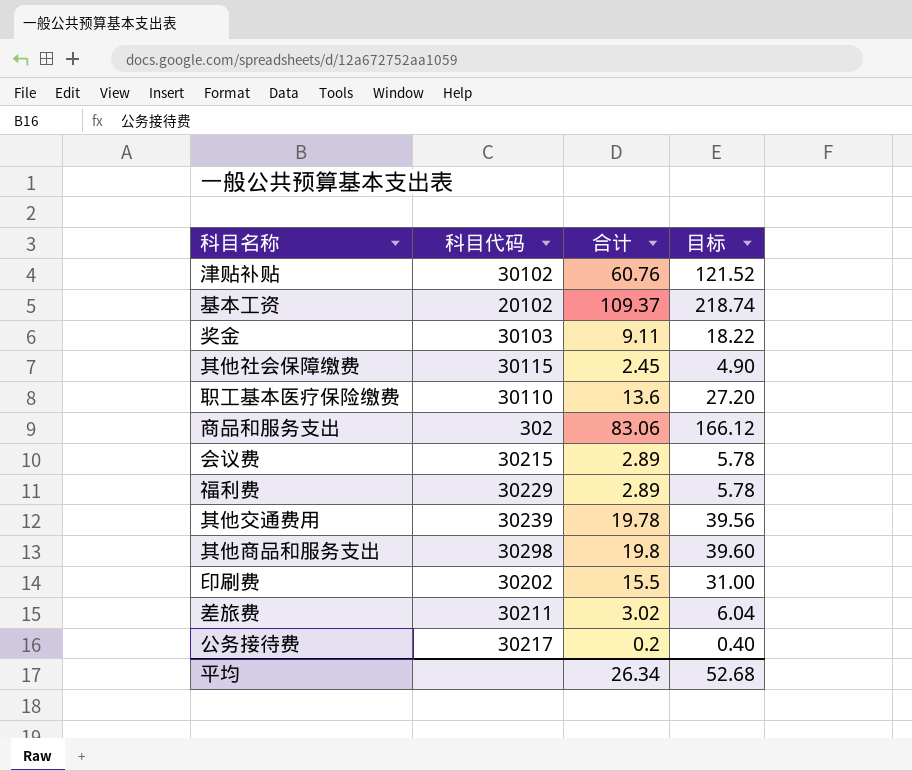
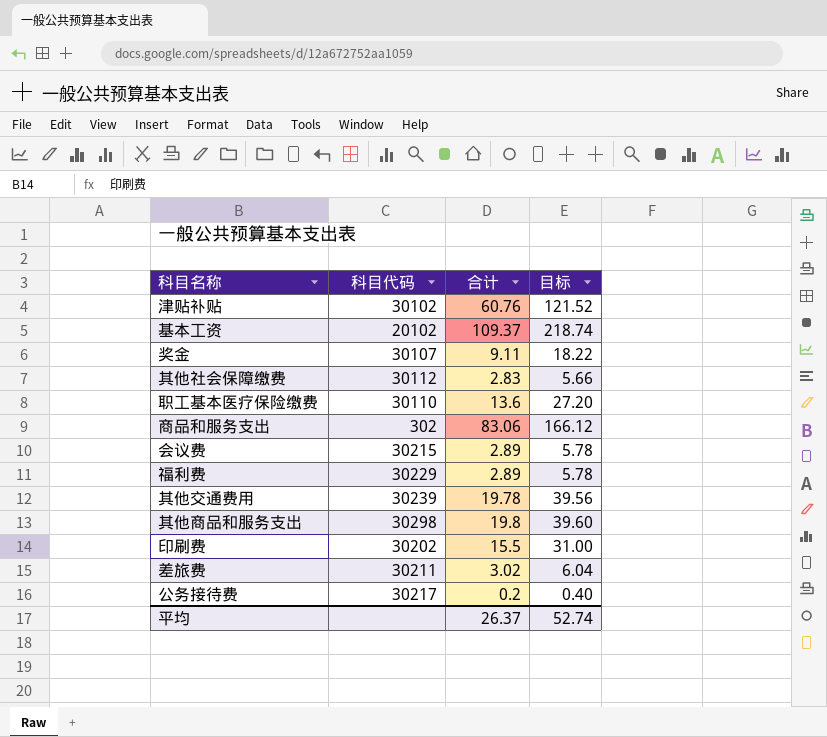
奖金 | 科目代码: 30103 -> 30107
其他社会保障缴费 | 科目代码: 30115 -> 30112
其他社会保障缴费 | 合计: 2.45 -> 2.83
其他社会保障缴费 | 目标: 4.90 -> 5.66
平均 | 合计: 26.34 -> 26.37
平均 | 目标: 52.68 -> 52.74

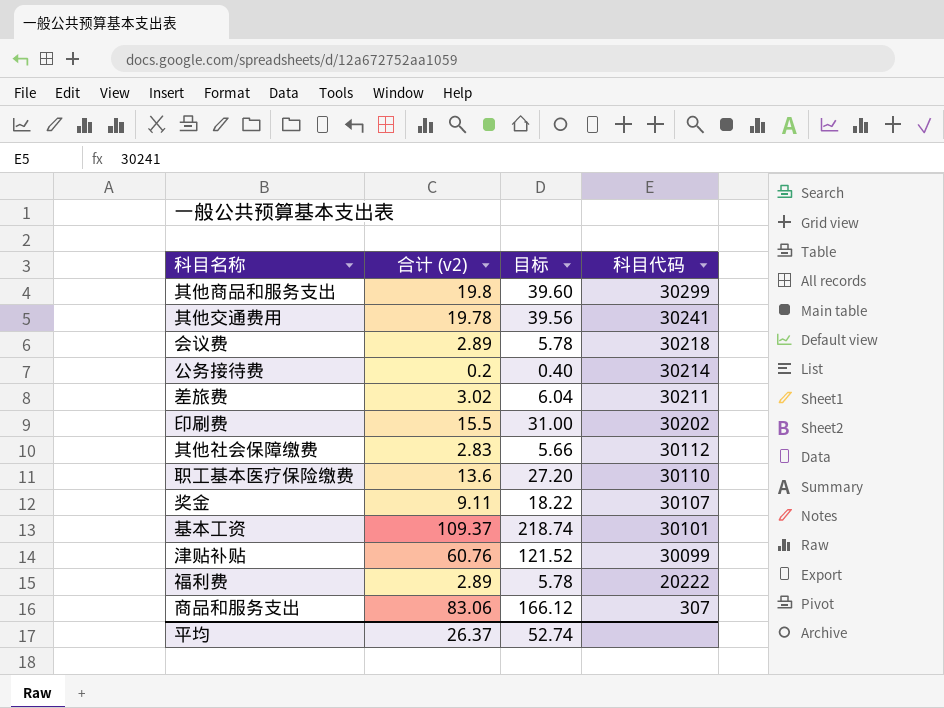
row order: none -> 科目代码 descending
column name: 合计 -> 合计 (v2)
column 科目代码 | position: 2 -> 4
其他商品和服务支出 | 科目代码: 30298 -> 30299
其他交通费用 | 科目代码: 30239 -> 30241
会议费 | 科目代码: 30215 -> 30218
公务接待费 | 科目代码: 30217 -> 30214
基本工资 | 科目代码: 20102 -> 30101
津贴补贴 | 科目代码: 30102 -> 30099
福利费 | 科目代码: 30229 -> 20222
商品和服务支出 | 科目代码: 302 -> 307

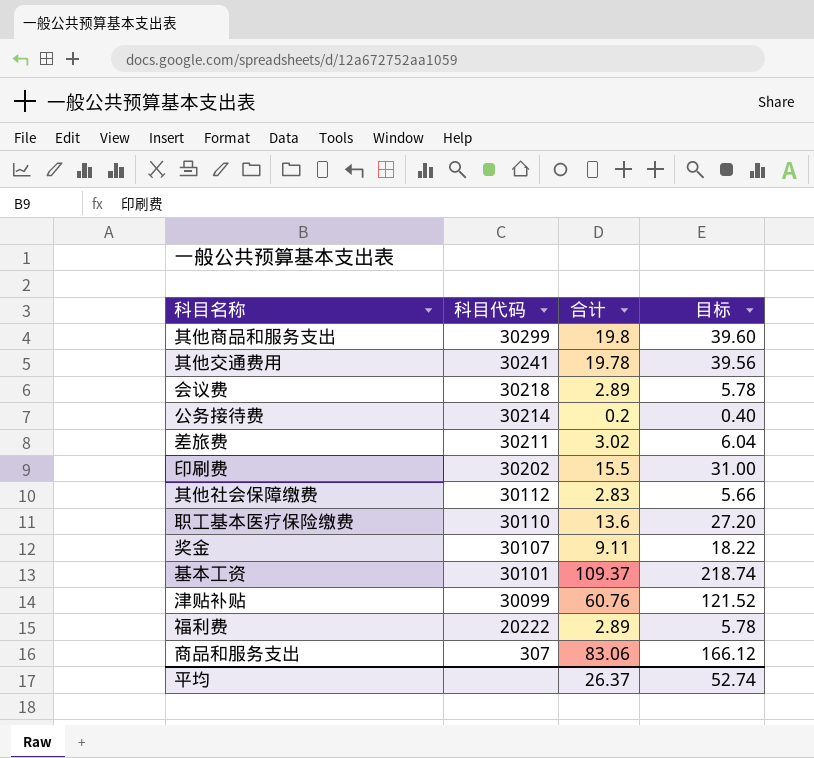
column 科目代码 | position: 4 -> 2
column name: 合计 (v2) -> 合计

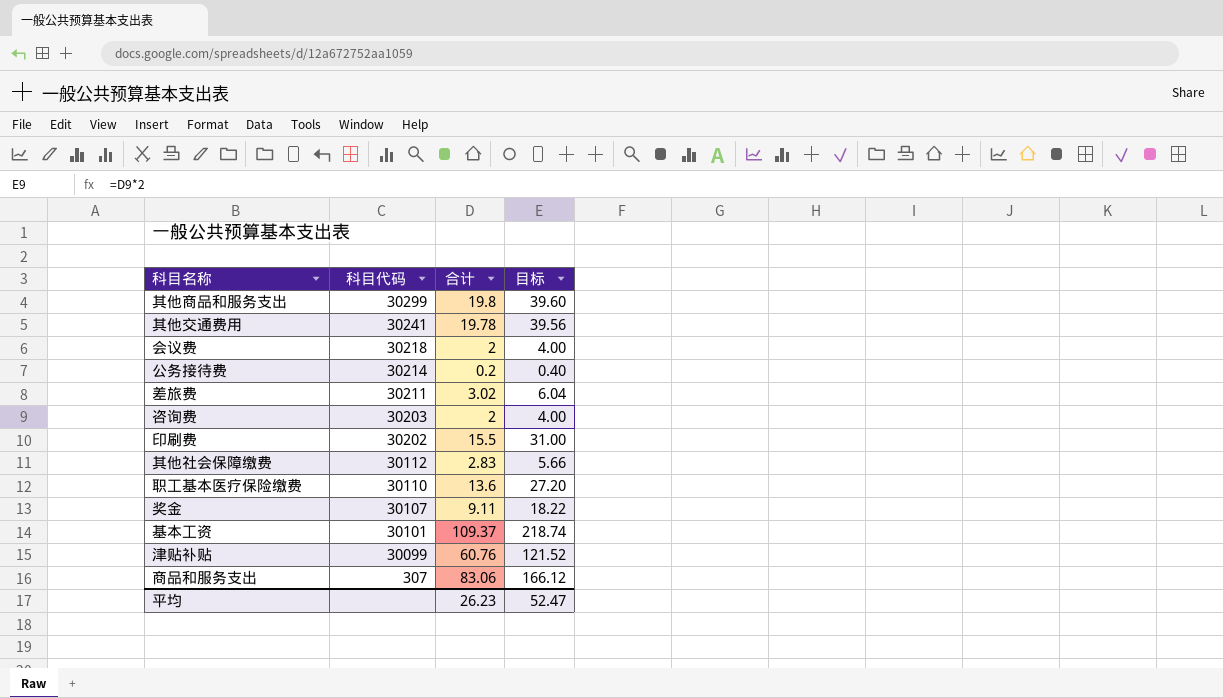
row 福利费: 20222 | 2.89 | 5.78 -> none
会议费 | 合计: 2.89 -> 2
会议费 | 目标: 5.78 -> 4.00
row 咨询费: none -> 30203 | 2 | 4.00
平均 | 合计: 26.37 -> 26.23
平均 | 目标: 52.74 -> 52.47

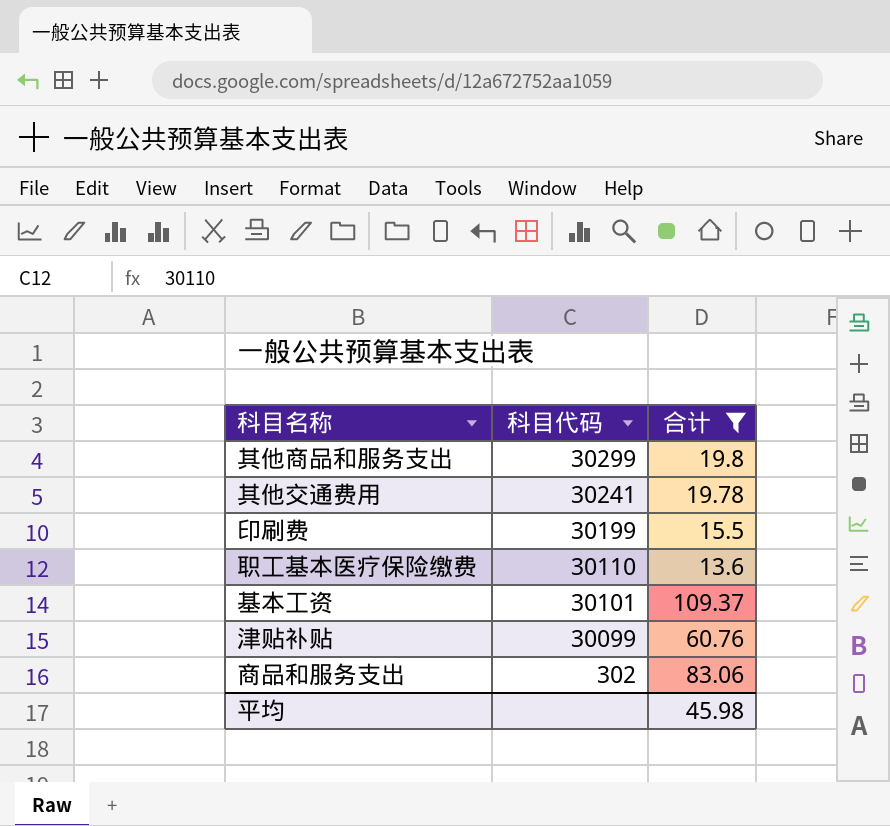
filter: none -> 合计 >= 13.6
column 目标 | formula: [合计] * 2 -> none
印刷费 | 科目代码: 30202 -> 30199
商品和服务支出 | 科目代码: 307 -> 302
平均 | 合计: 26.23 -> 45.98

